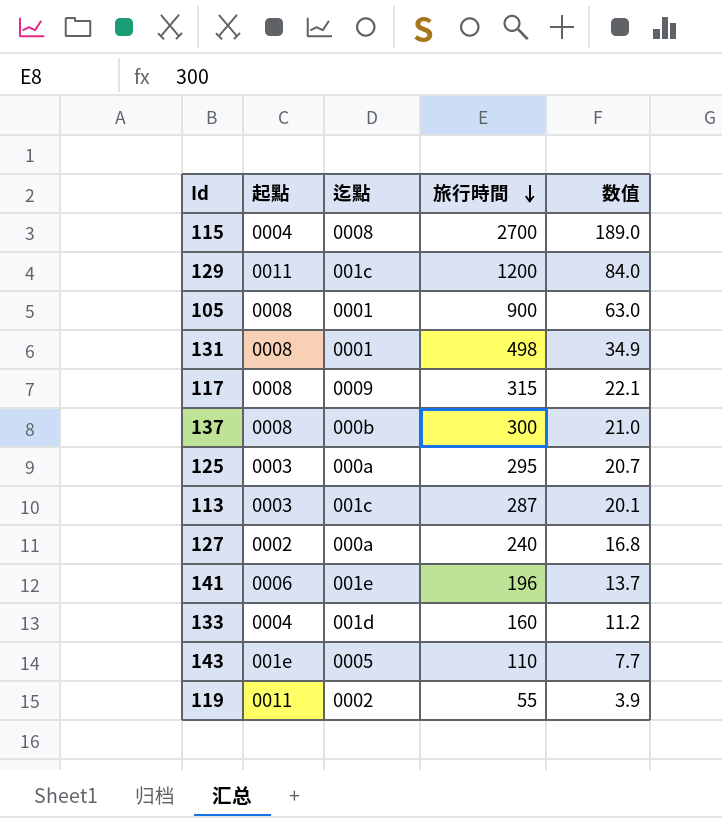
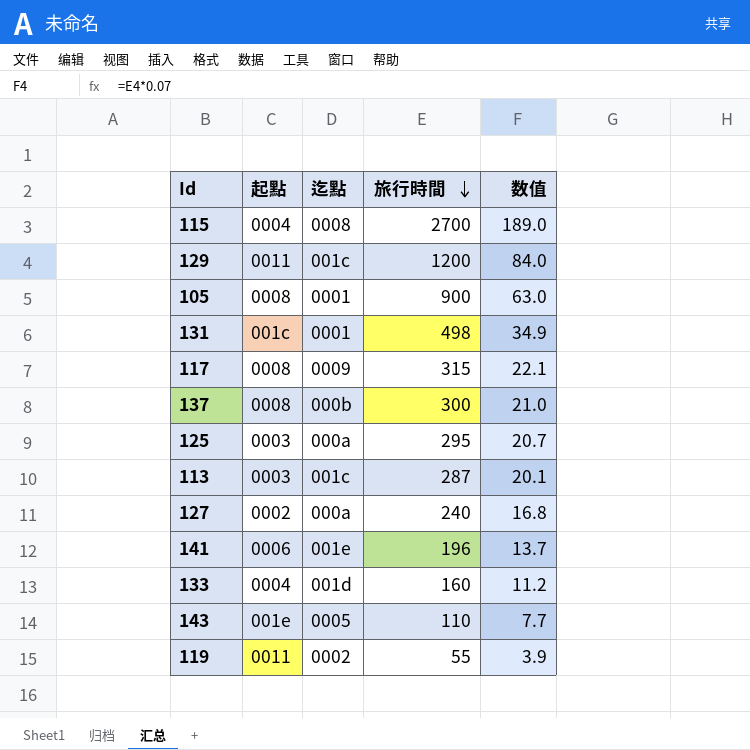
131 | 起點: 0008 -> 001c

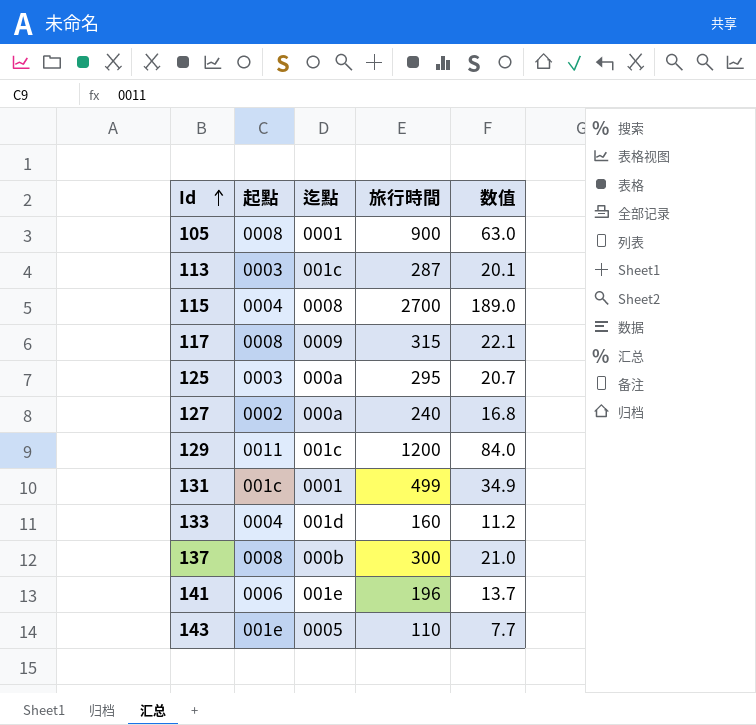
row order: 旅行時間 descending -> Id ascending
row 119: 0011 | 0002 | 55 | 3.9 -> none
131 | 旅行時間: 498 -> 499

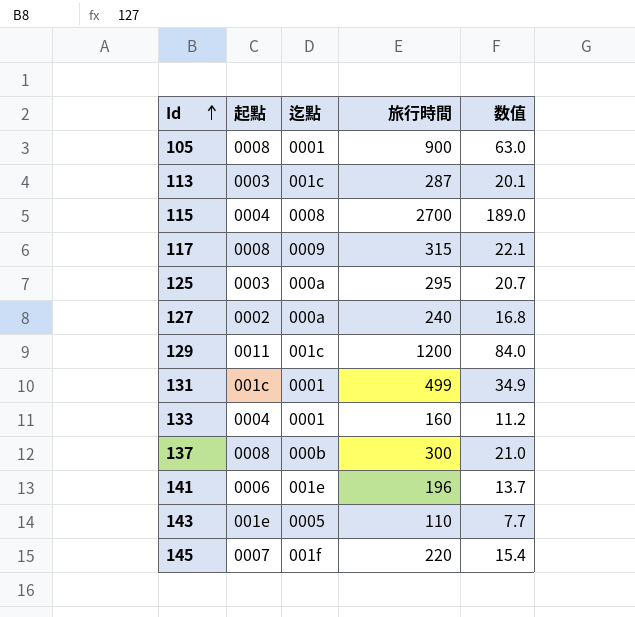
133 | 迄點: 001d -> 0001
row 145: none -> 0007 | 001f | 220 | 15.4

